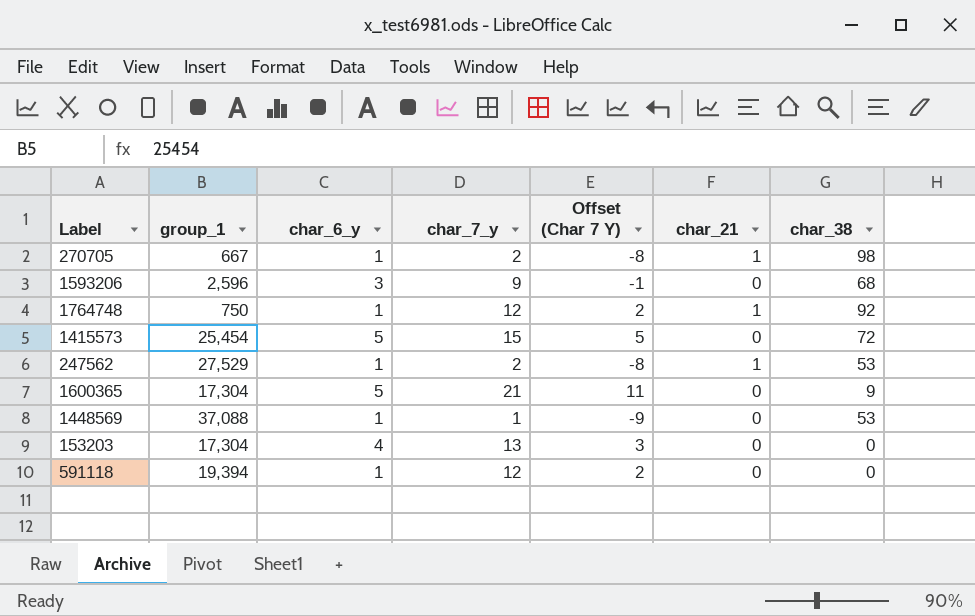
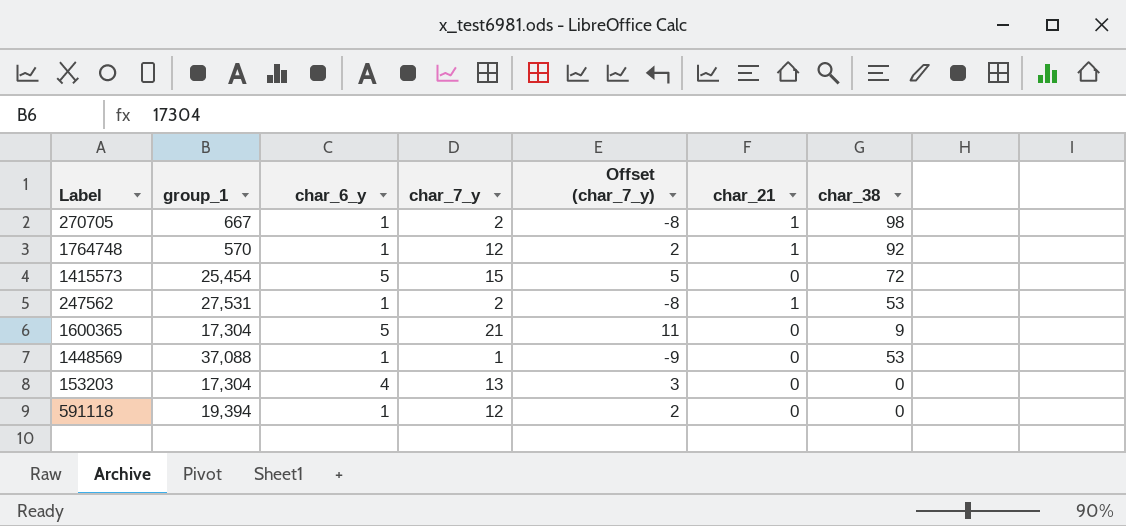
column name: Offset (Char 7 Y) -> Offset (char_7_y)
row 1593206: 2,596 | 3 | 9 | -1 | 0 | 68 -> none
1764748 | group_1: 750 -> 570
247562 | group_1: 27,529 -> 27,531

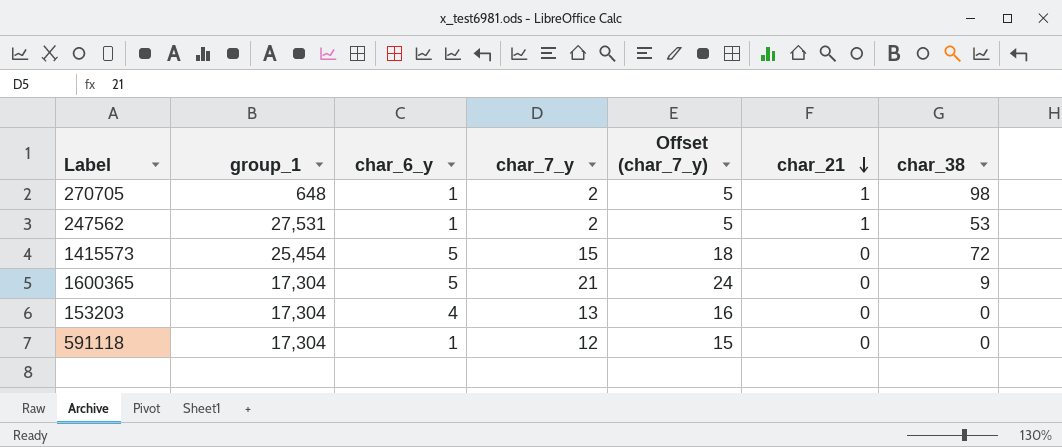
row order: none -> char_21 descending
column Offset (char_7_y) | formula: [char_7_y] - 10 -> [char_7_y] + 3
row 1764748: 570 | 1 | 12 | 2 | 1 | 92 -> none
row 1448569: 37,088 | 1 | 1 | -9 | 0 | 53 -> none
270705 | group_1: 667 -> 648
591118 | group_1: 19,394 -> 17,304

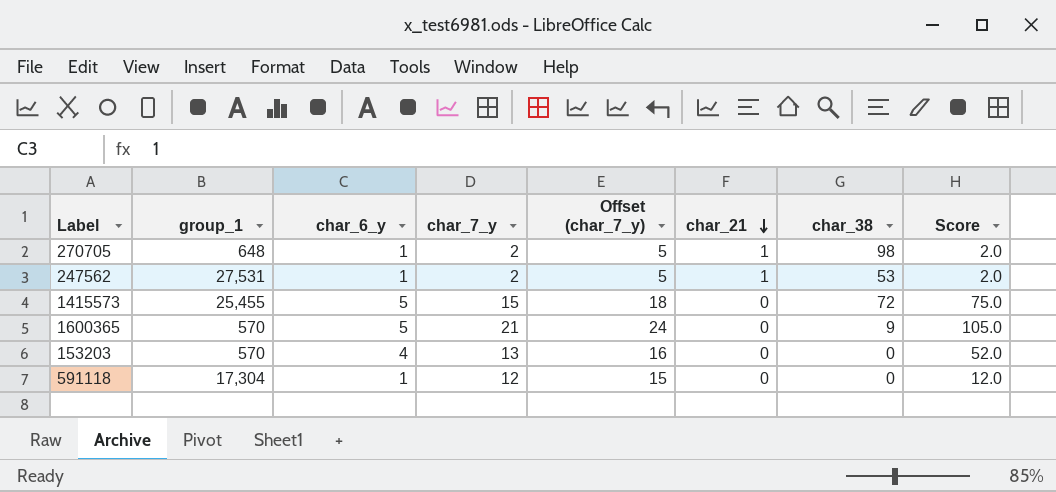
column Score | formula: none -> [char_6_y] * [char_7_y]
1415573 | group_1: 25,454 -> 25,455
1600365 | group_1: 17,304 -> 570
153203 | group_1: 17,304 -> 570

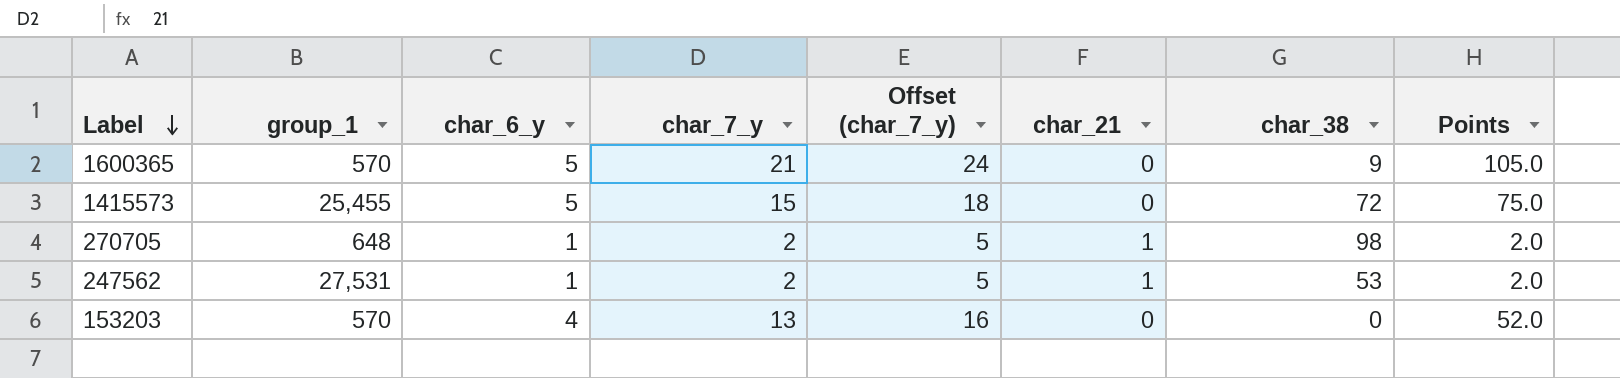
row order: char_21 descending -> Label descending
column name: Score -> Points
row 591118: 17,304 | 1 | 12 | 15 | 0 | 0 | 12.0 -> none

